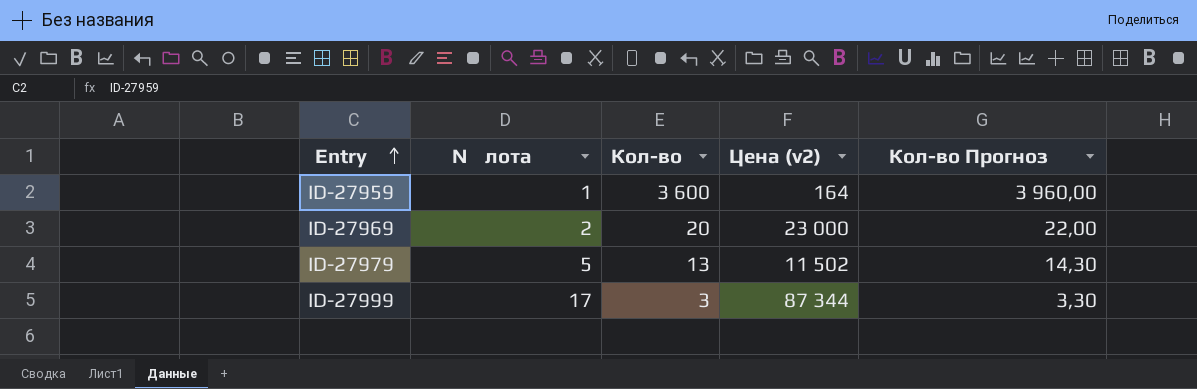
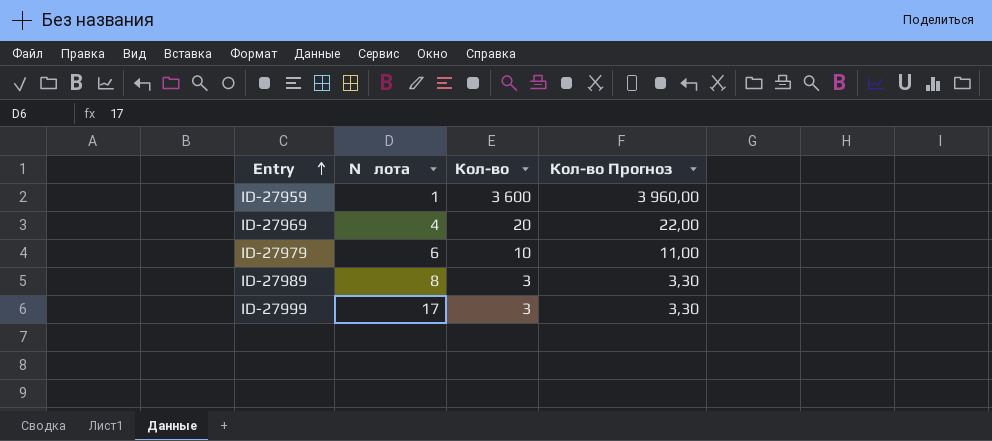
column Цена (v2) | position: 4 -> none
ID-27969 | № лота: 2 -> 4
ID-27979 | № лота: 5 -> 6
ID-27979 | Кол-во: 13 -> 10
ID-27979 | Кол-во Прогноз: 14,30 -> 11,00
row ID-27989: none -> 8 | 3 | 3,30

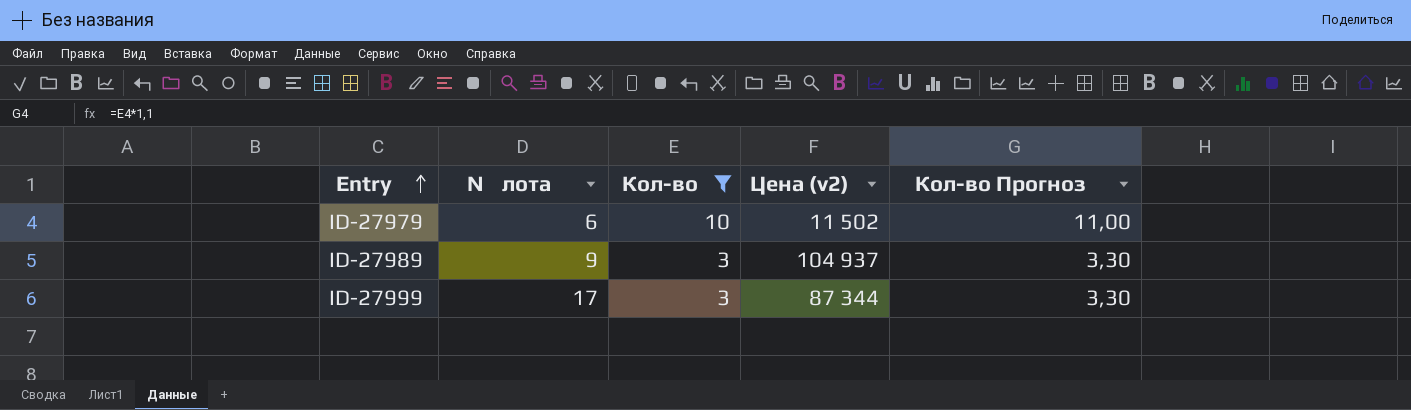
filter: none -> Кол-во <= 10
column Цена (v2) | position: none -> 4
ID-27989 | № лота: 8 -> 9

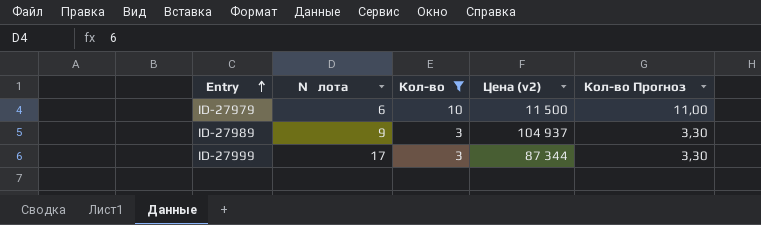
ID-27979 | Цена (v2): 11 502 -> 11 500

